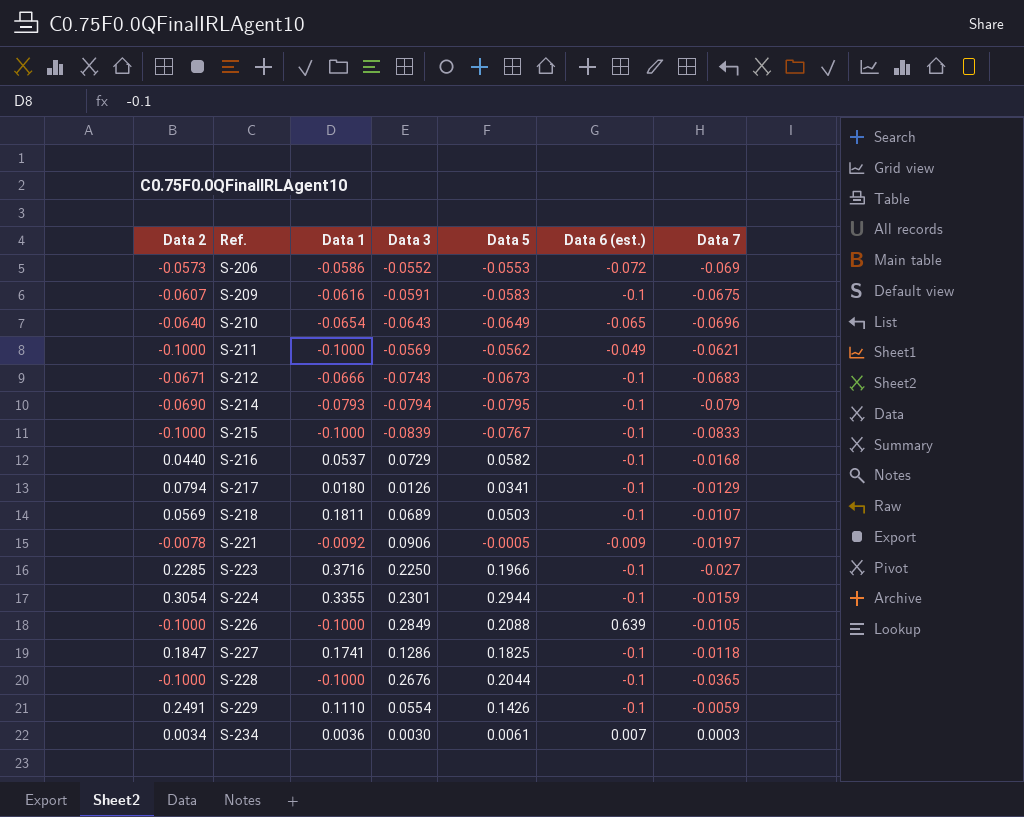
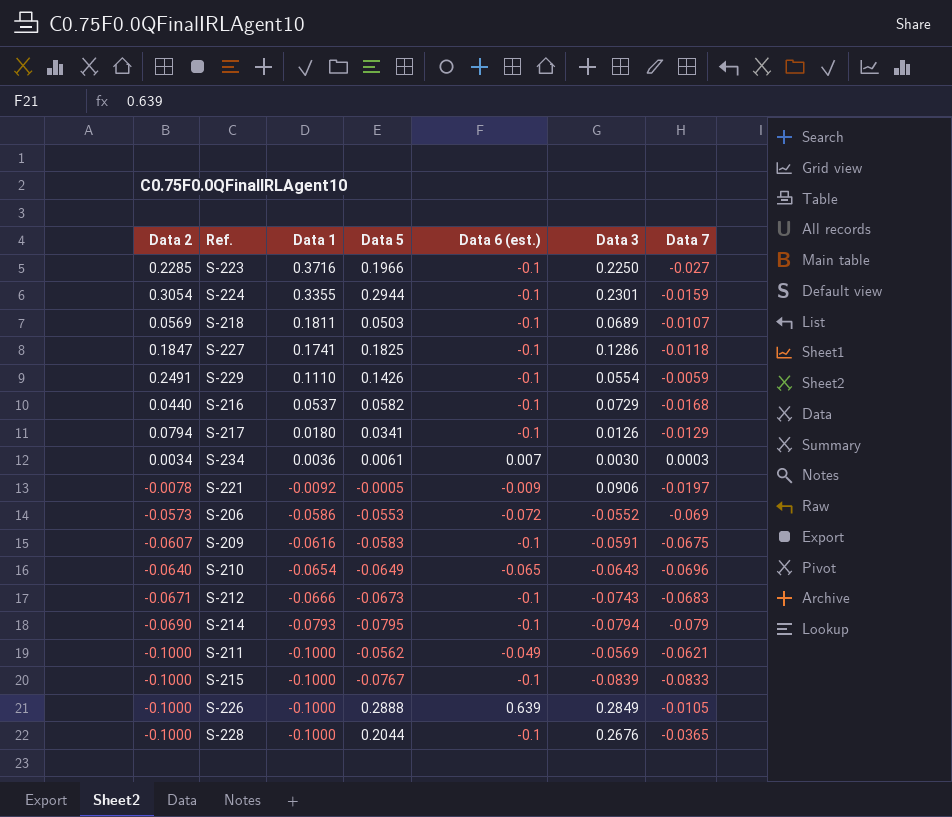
row order: Ref. ascending -> Data 1 descending
column Data 3 | position: 4 -> 6
S-226 | Data 5: 0.2088 -> 0.2888

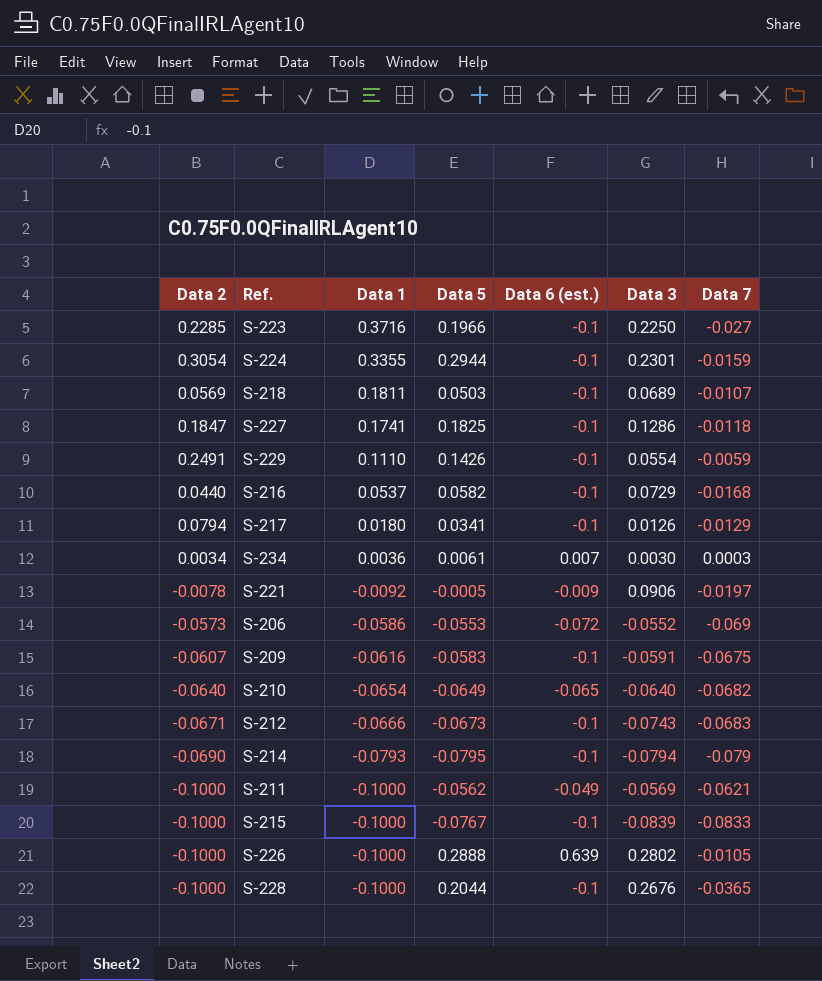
S-210 | Data 3: -0.0643 -> -0.0640
S-210 | Data 7: -0.0696 -> -0.0682
S-226 | Data 3: 0.2849 -> 0.2802

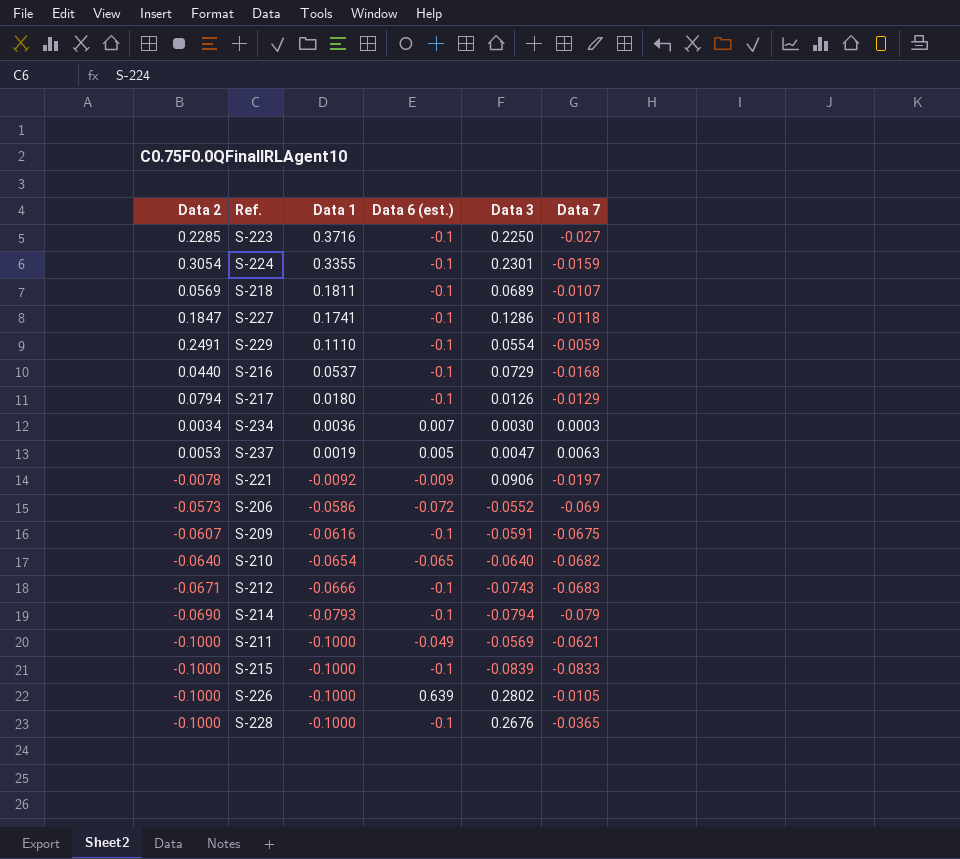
column Data 5 | position: 4 -> none
row S-237: none -> 0.0053 | 0.0019 | 0.005 | 0.0047 | 0.0063

